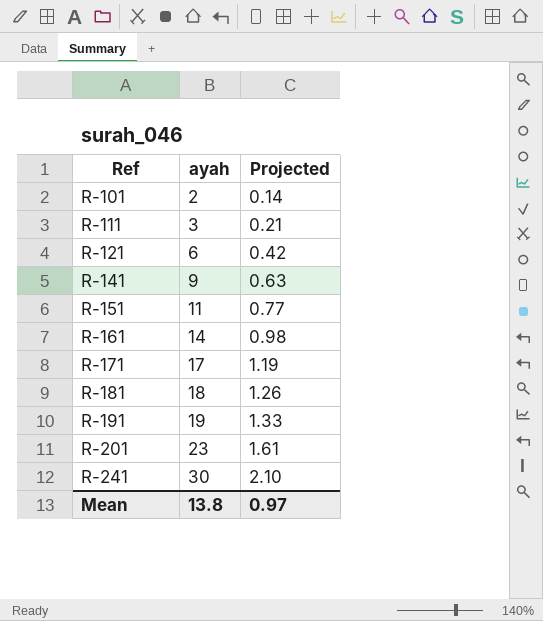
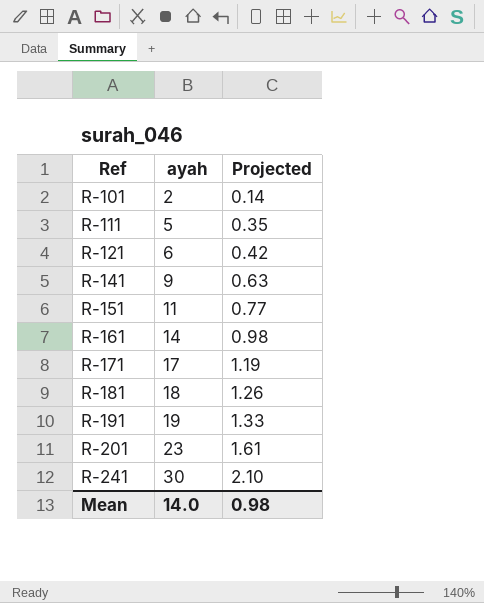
R-111 | ayah: 3 -> 5
R-111 | Projected: 0.21 -> 0.35
Mean | ayah: 13.8 -> 14.0
Mean | Projected: 0.97 -> 0.98

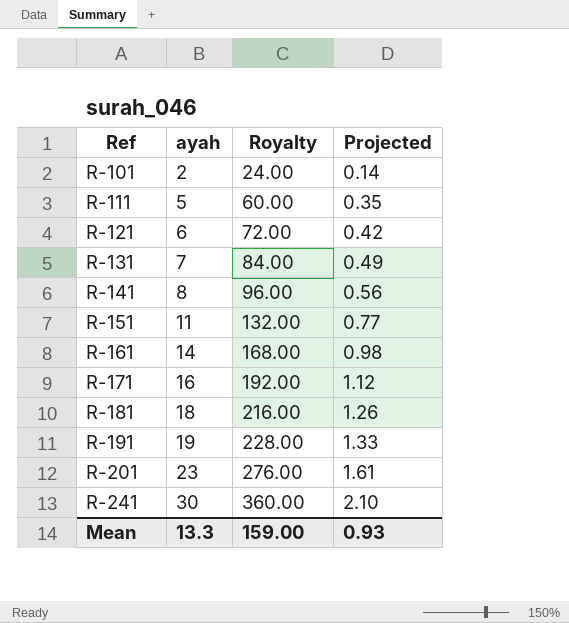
column Royalty | formula: none -> [ayah] * 12
row R-131: none -> 7 | 84.00 | 0.49
R-141 | ayah: 9 -> 8
R-141 | Projected: 0.63 -> 0.56
R-171 | ayah: 17 -> 16
R-171 | Projected: 1.19 -> 1.12
Mean | ayah: 14.0 -> 13.3
Mean | Projected: 0.98 -> 0.93

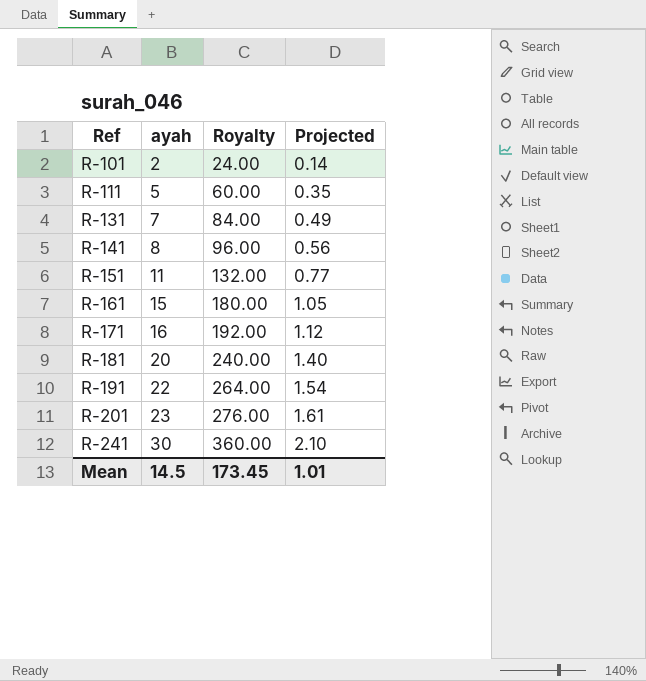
row R-121: 6 | 72.00 | 0.42 -> none
R-161 | ayah: 14 -> 15
R-161 | Royalty: 168.00 -> 180.00
R-161 | Projected: 0.98 -> 1.05
R-181 | ayah: 18 -> 20
R-181 | Royalty: 216.00 -> 240.00
R-181 | Projected: 1.26 -> 1.40
R-191 | ayah: 19 -> 22
R-191 | Royalty: 228.00 -> 264.00
R-191 | Projected: 1.33 -> 1.54
Mean | ayah: 13.3 -> 14.5
Mean | Royalty: 159.00 -> 173.45
Mean | Projected: 0.93 -> 1.01

